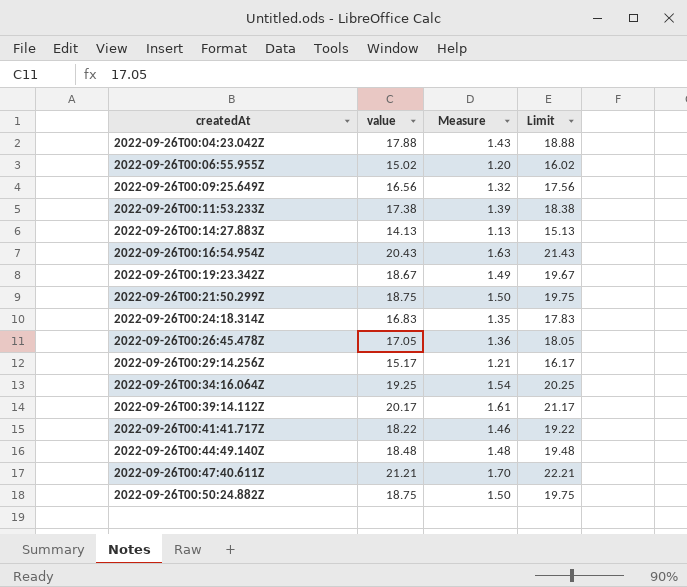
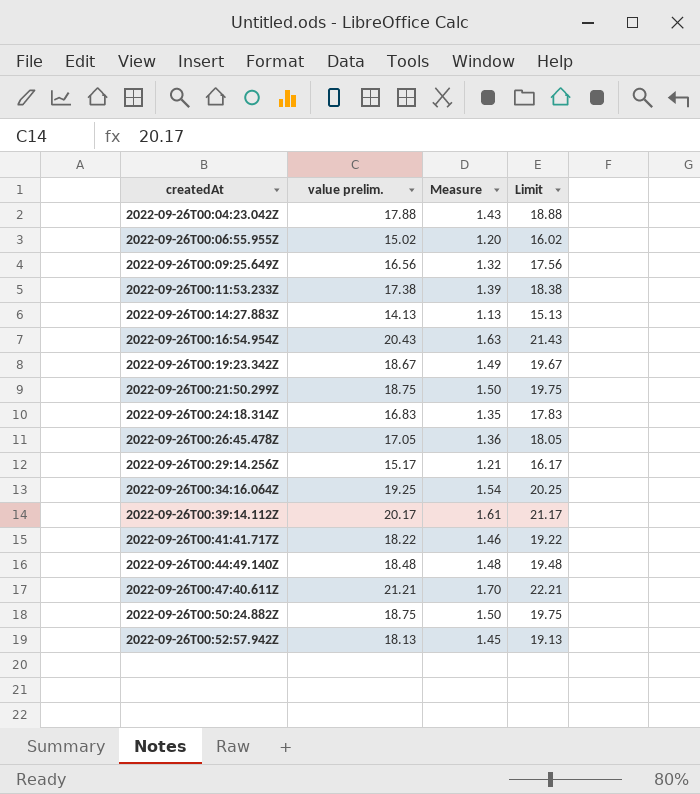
column name: value -> value prelim.
row 2022-09-26T00:52:57.942Z: none -> 18.13 | 1.45 | 19.13

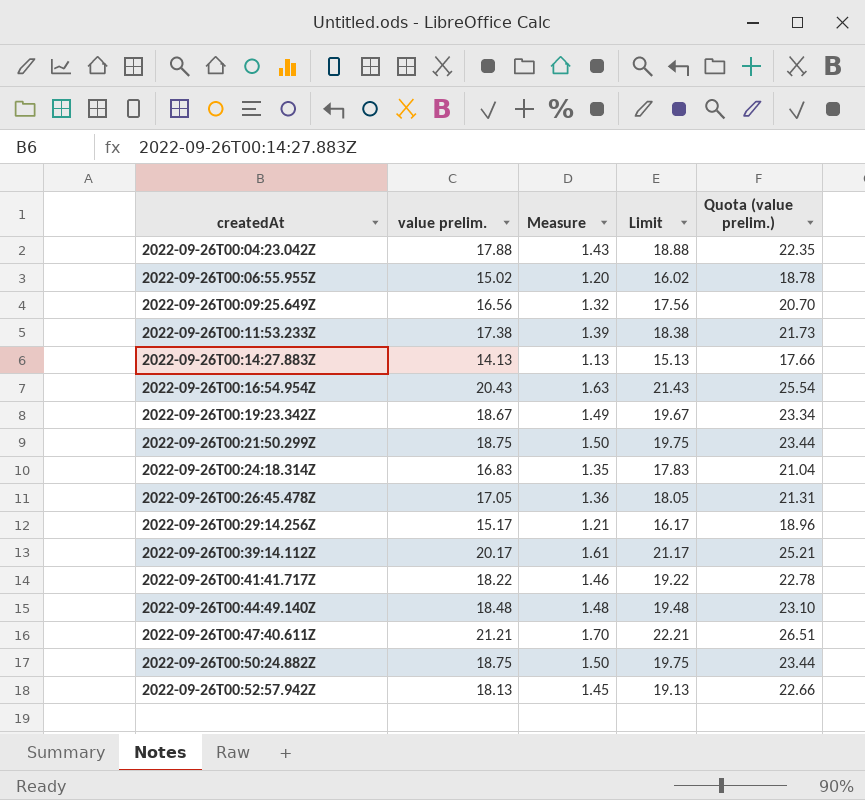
column Quota (value prelim.) | formula: none -> [value prelim.] * 1.25
row 2022-09-26T00:34:16.064Z: 19.25 | 1.54 | 20.25 -> none

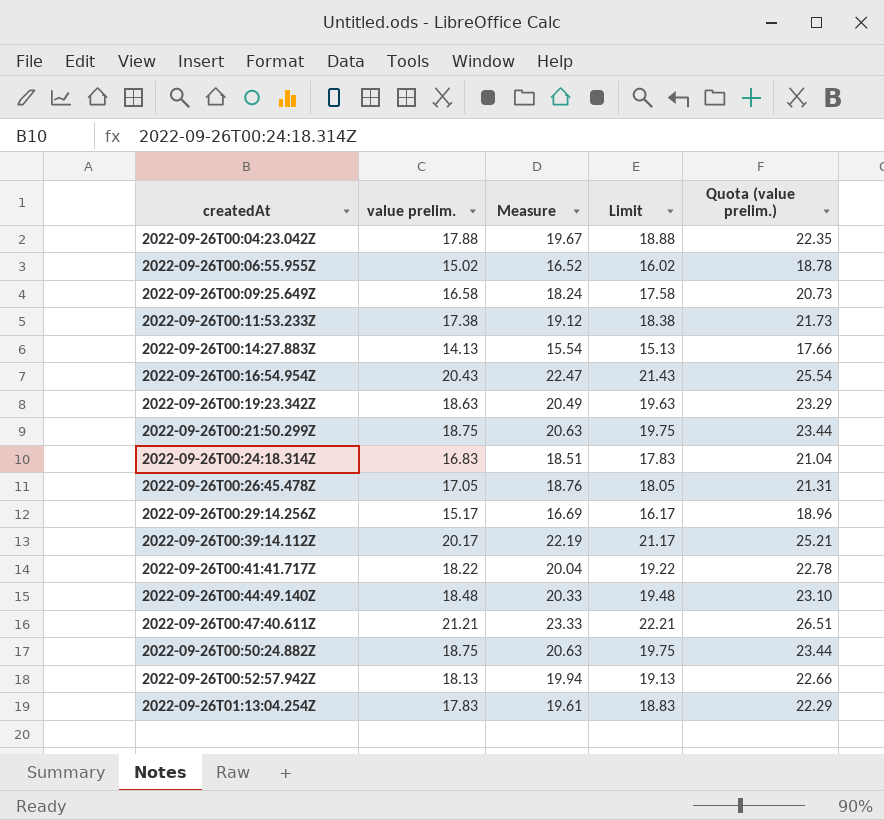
column Measure | formula: [value prelim.] * 0.08 -> [value prelim.] * 1.1
2022-09-26T00:09:25.649Z | value prelim.: 16.56 -> 16.58
2022-09-26T00:09:25.649Z | Limit: 17.56 -> 17.58
2022-09-26T00:09:25.649Z | Quota (value prelim.): 20.70 -> 20.73
2022-09-26T00:19:23.342Z | value prelim.: 18.67 -> 18.63
2022-09-26T00:19:23.342Z | Limit: 19.67 -> 19.63
2022-09-26T00:19:23.342Z | Quota (value prelim.): 23.34 -> 23.29
row 2022-09-26T01:13:04.254Z: none -> 17.83 | 19.61 | 18.83 | 22.29

